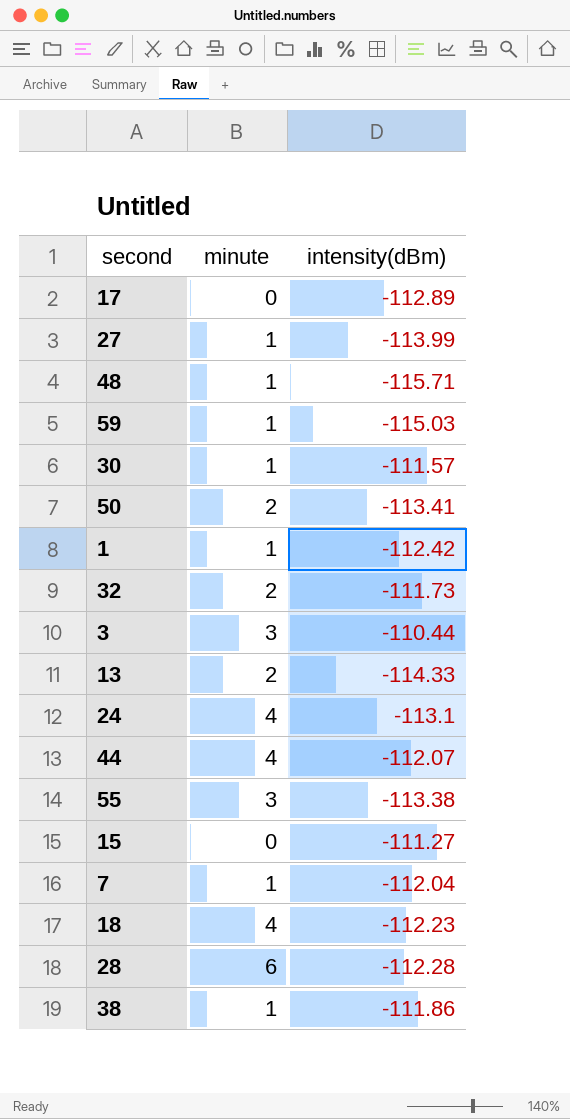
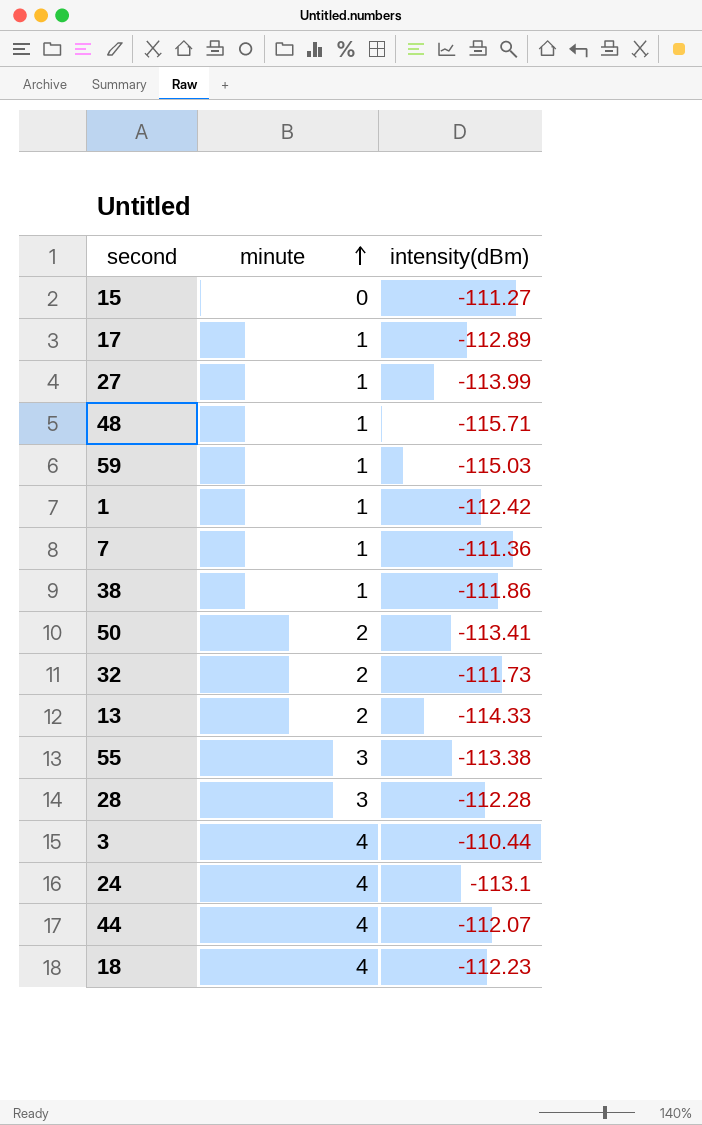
row order: none -> minute ascending
row 30: 1 | -111.57 -> none
17 | minute: 0 -> 1
7 | intensity(dBm): -112.04 -> -111.36
28 | minute: 6 -> 3
3 | minute: 3 -> 4

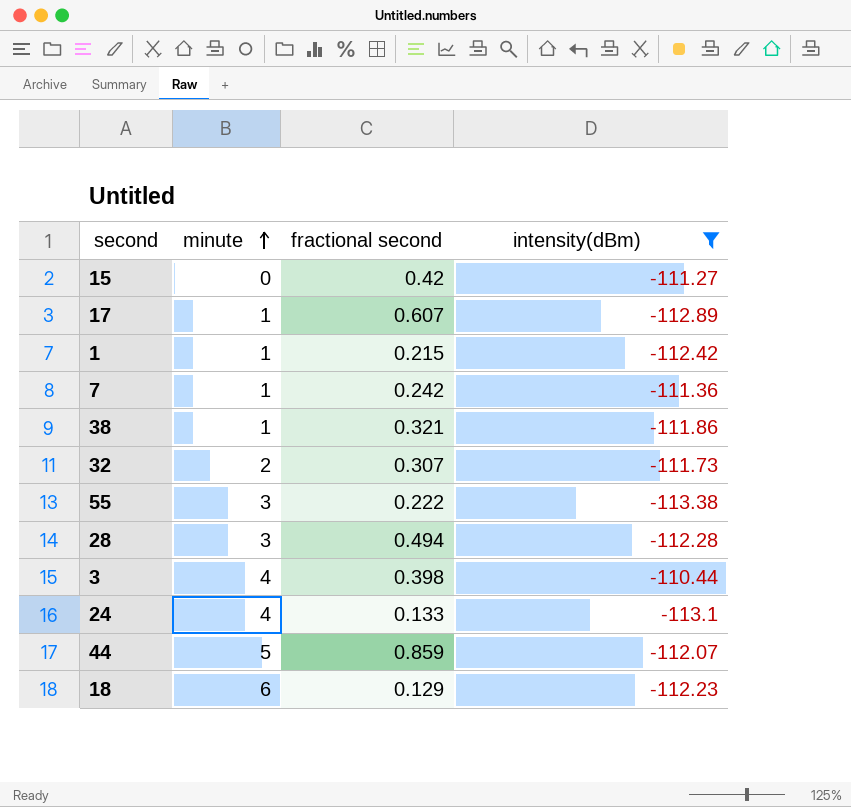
filter: none -> intensity(dBm) >= -113.38
column fractional second | position: none -> 3
44 | minute: 4 -> 5
18 | minute: 4 -> 6

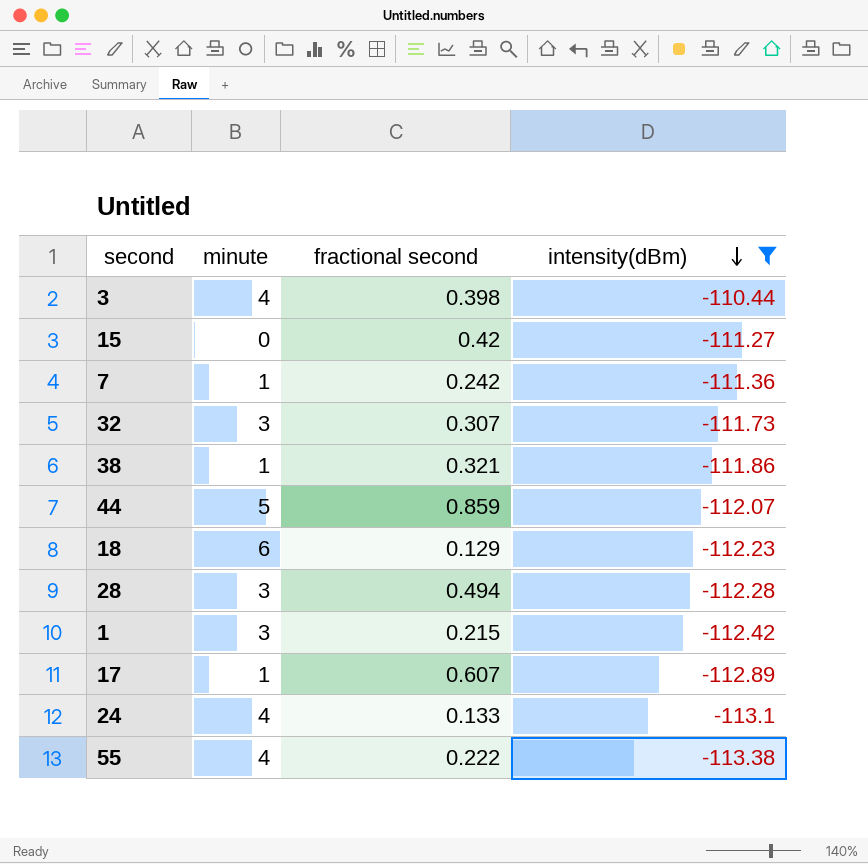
row order: minute ascending -> intensity(dBm) descending
32 | minute: 2 -> 3
1 | minute: 1 -> 3
55 | minute: 3 -> 4

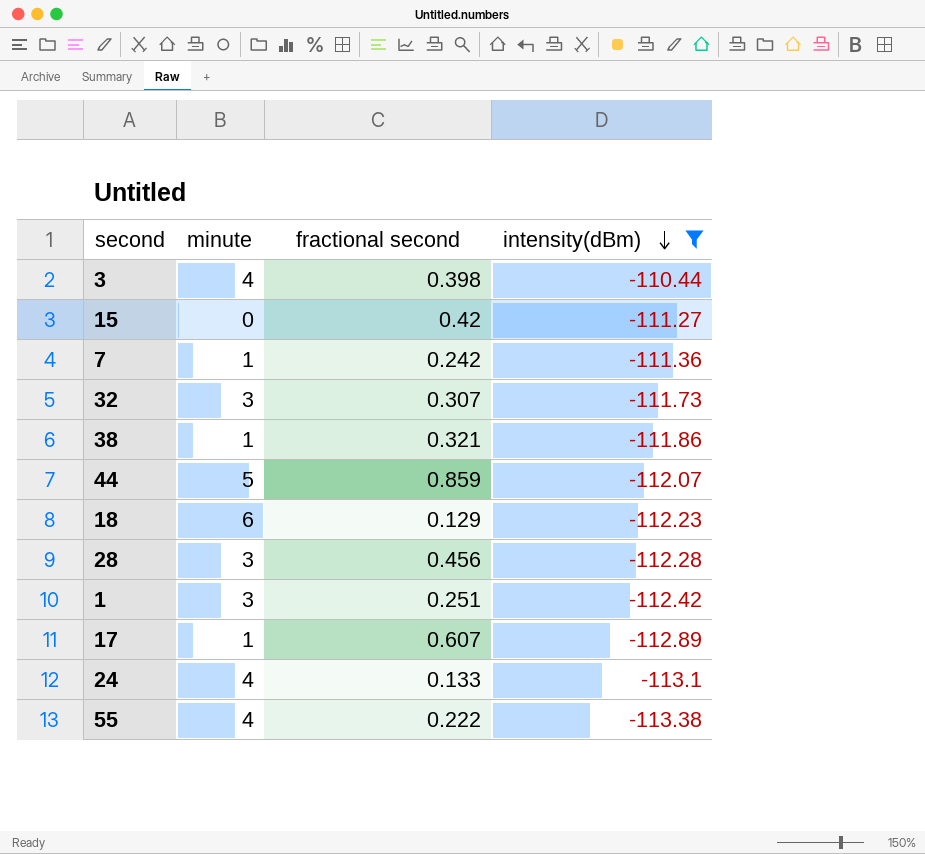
28 | fractional second: 0.494 -> 0.456
1 | fractional second: 0.215 -> 0.251

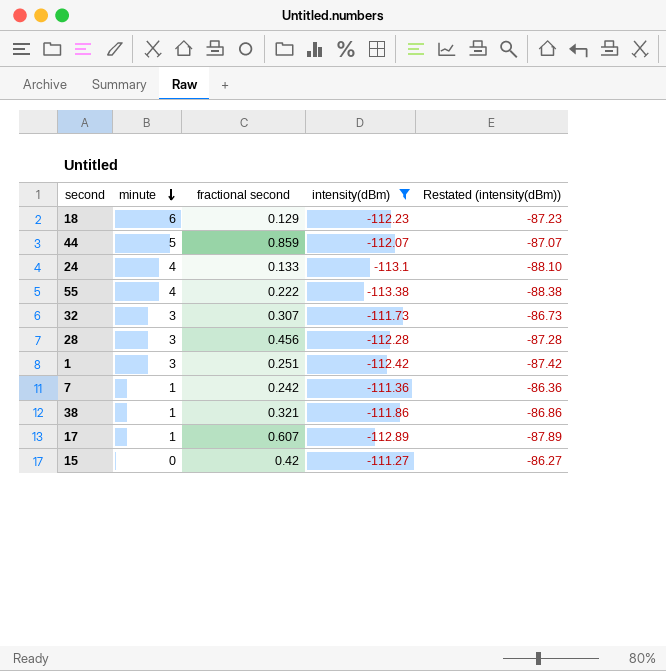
row order: intensity(dBm) descending -> minute descending
column Restated (intensity(dBm)) | formula: none -> [intensity(dBm)] + 25
row 3: 4 | 0.398 | -110.44 -> none

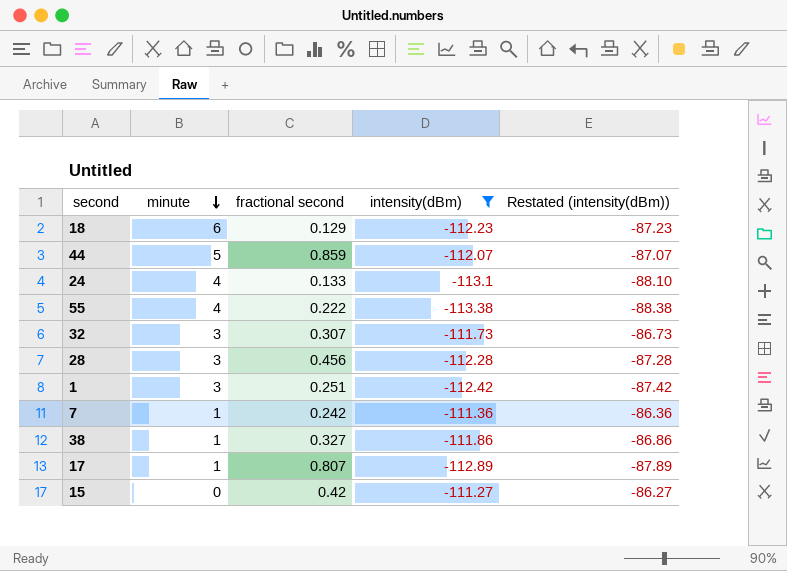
38 | fractional second: 0.321 -> 0.327
17 | fractional second: 0.607 -> 0.807

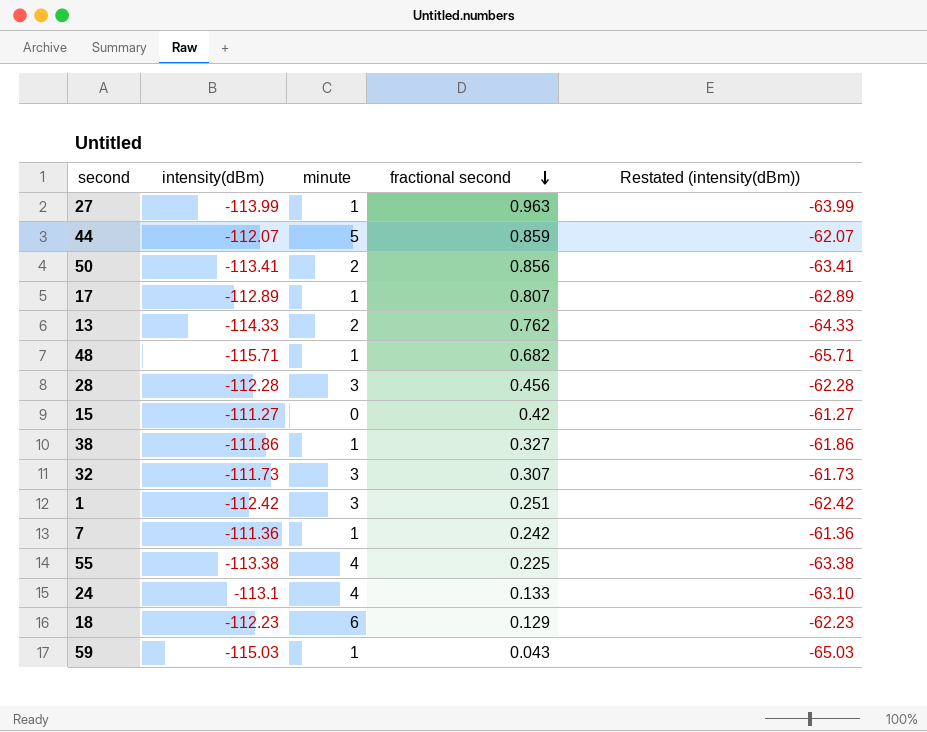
filter: intensity(dBm) >= -113.38 -> none
row order: minute descending -> fractional second descending
column intensity(dBm) | position: 4 -> 2
column Restated (intensity(dBm)) | formula: [intensity(dBm)] + 25 -> [intensity(dBm)] + 50
55 | fractional second: 0.222 -> 0.225

